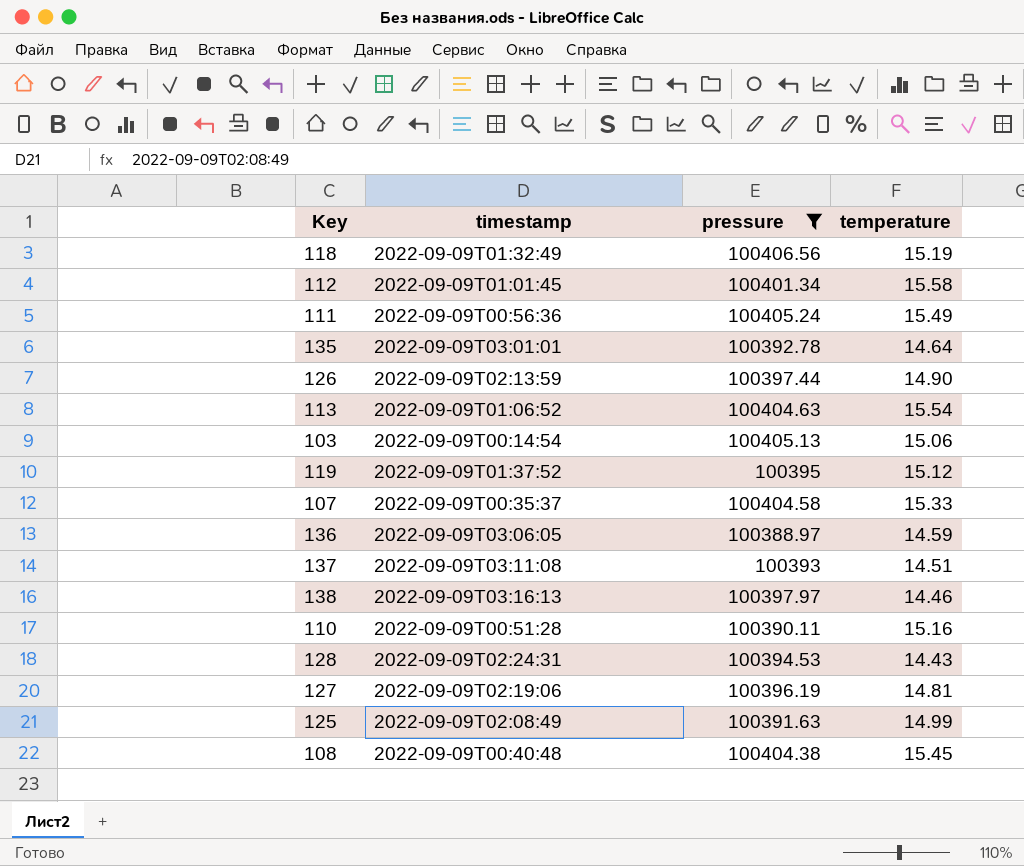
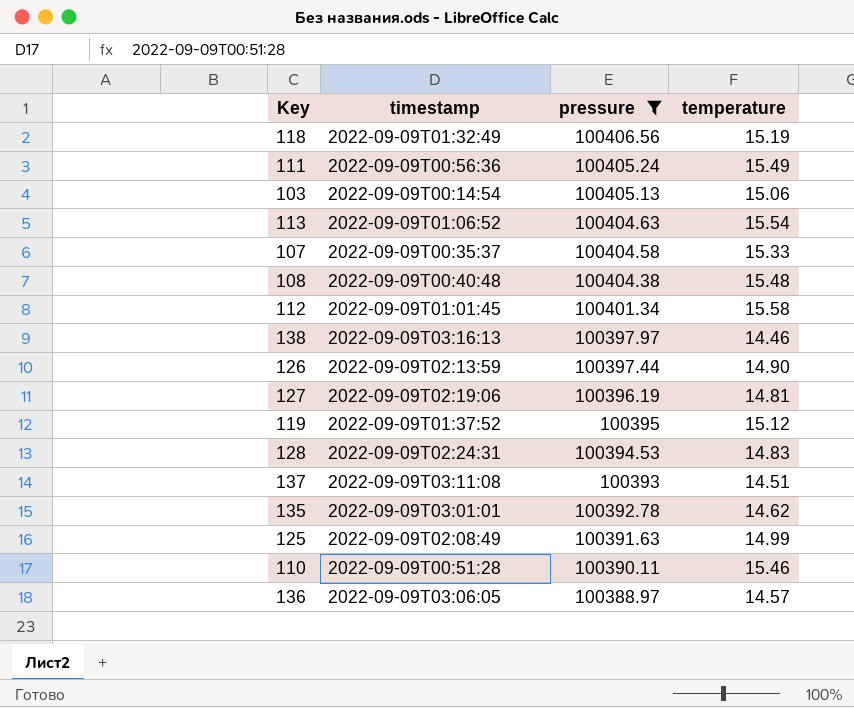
row order: none -> pressure descending
108 | temperature: 15.45 -> 15.48
128 | temperature: 14.43 -> 14.83
135 | temperature: 14.64 -> 14.62
110 | temperature: 15.16 -> 15.46
136 | temperature: 14.59 -> 14.57

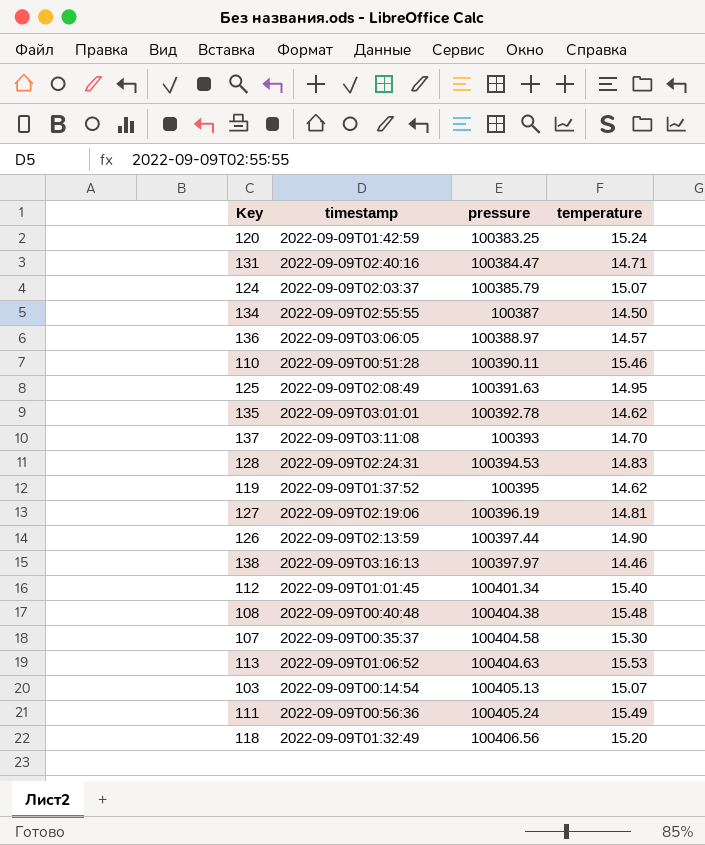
filter: pressure >= 100388.97 -> none
row order: pressure descending -> pressure ascending
125 | temperature: 14.99 -> 14.95
137 | temperature: 14.51 -> 14.70
119 | temperature: 15.12 -> 14.62
112 | temperature: 15.58 -> 15.40
107 | temperature: 15.33 -> 15.30
113 | temperature: 15.54 -> 15.53
103 | temperature: 15.06 -> 15.07
118 | temperature: 15.19 -> 15.20

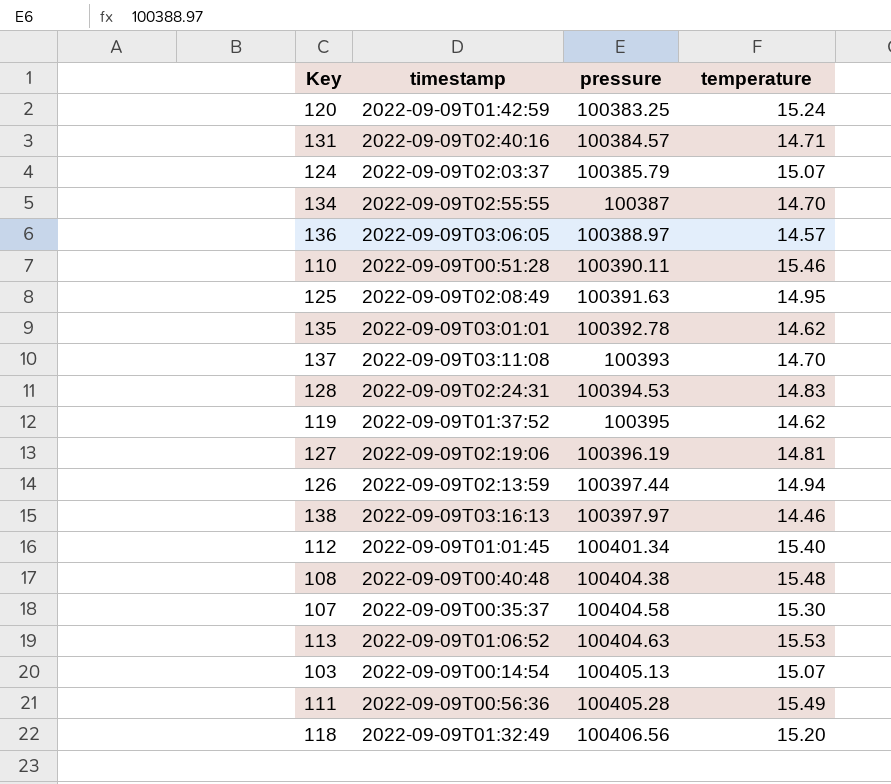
131 | pressure: 100384.47 -> 100384.57
134 | temperature: 14.50 -> 14.70
126 | temperature: 14.90 -> 14.94
111 | pressure: 100405.24 -> 100405.28

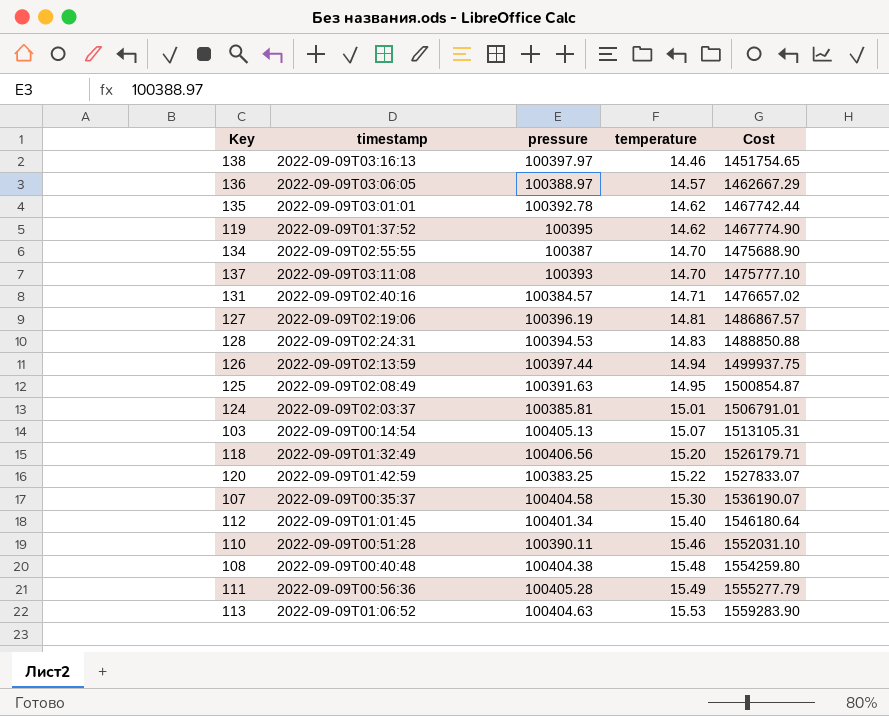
row order: pressure ascending -> temperature ascending
column Cost | formula: none -> [pressure] * [temperature]
124 | pressure: 100385.79 -> 100385.81
124 | temperature: 15.07 -> 15.01
120 | temperature: 15.24 -> 15.22

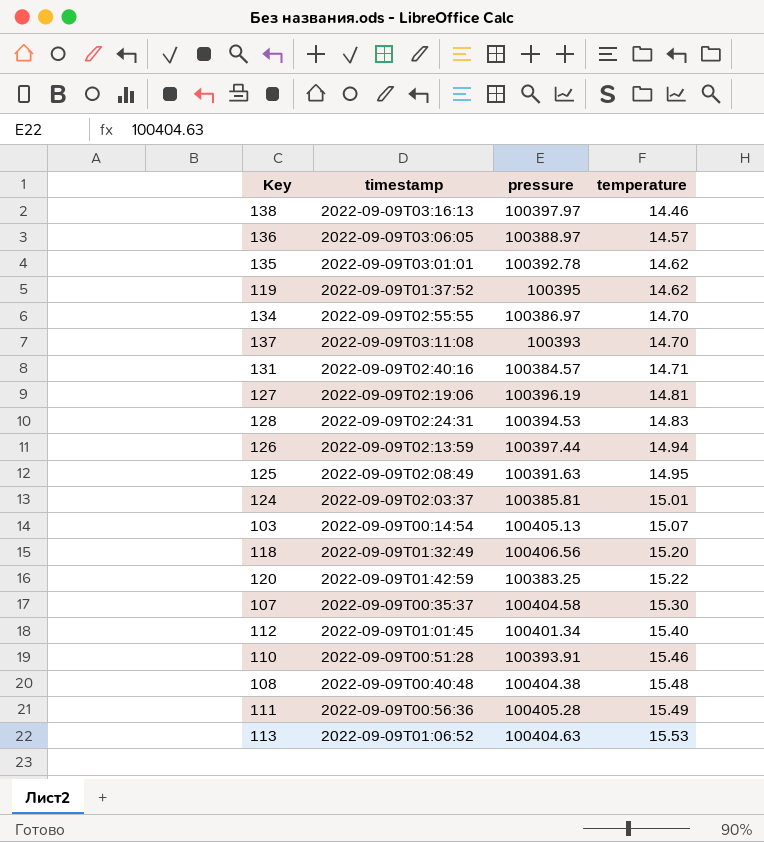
column Cost | formula: [pressure] * [temperature] -> none
134 | pressure: 100387 -> 100386.97
110 | pressure: 100390.11 -> 100393.91

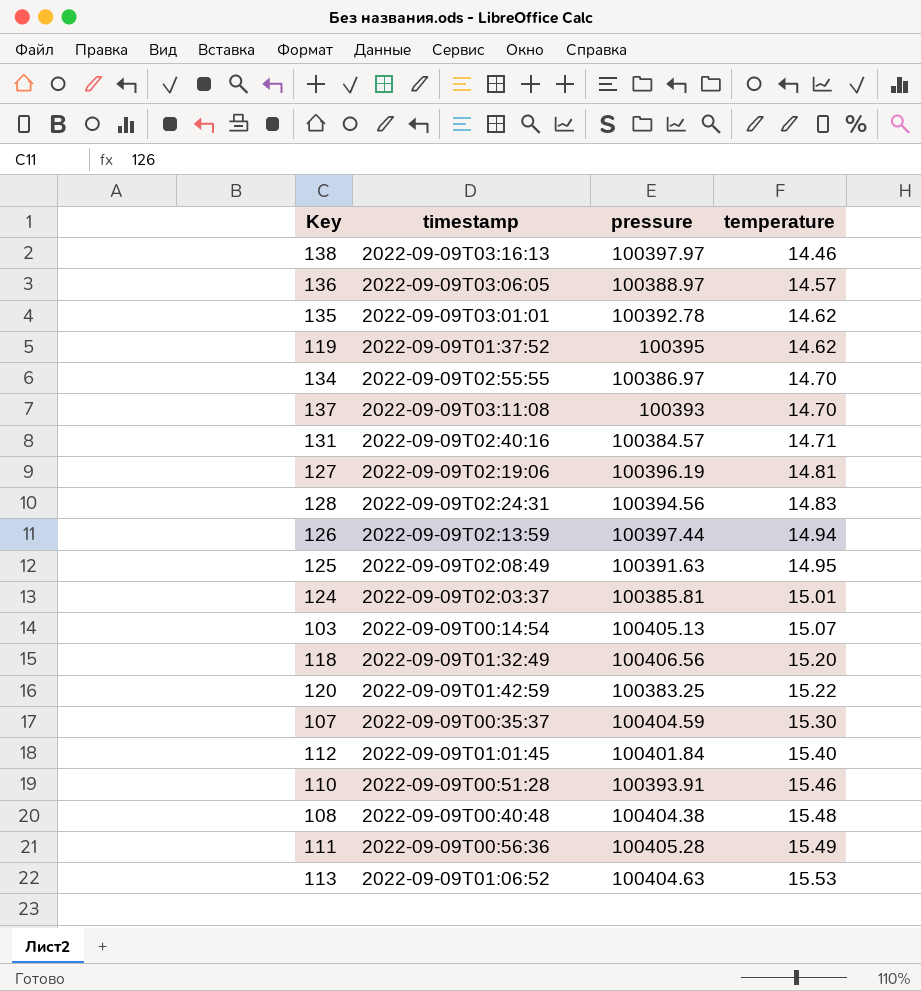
128 | pressure: 100394.53 -> 100394.56
107 | pressure: 100404.58 -> 100404.59
112 | pressure: 100401.34 -> 100401.84

